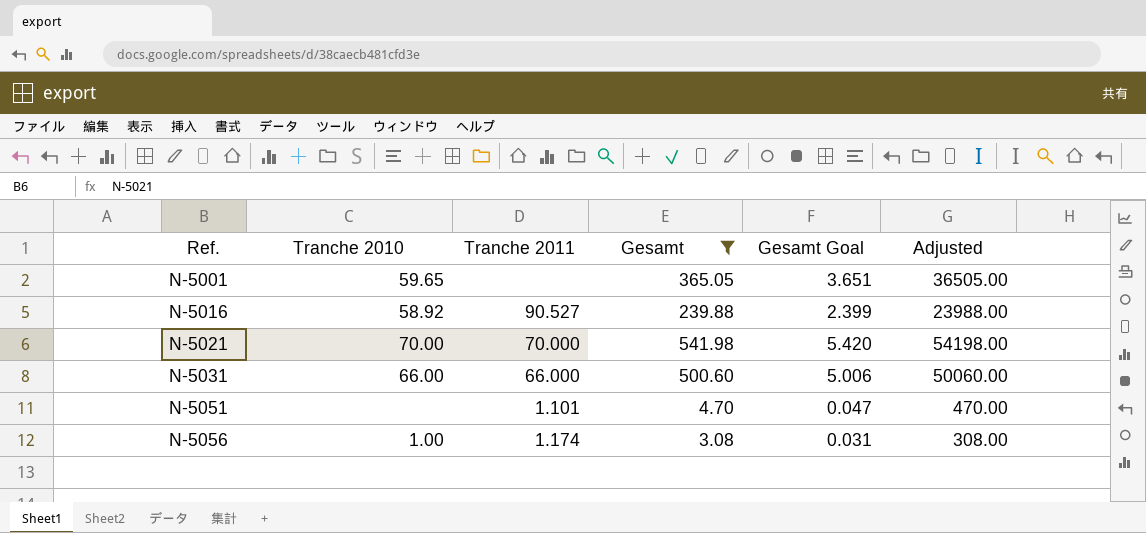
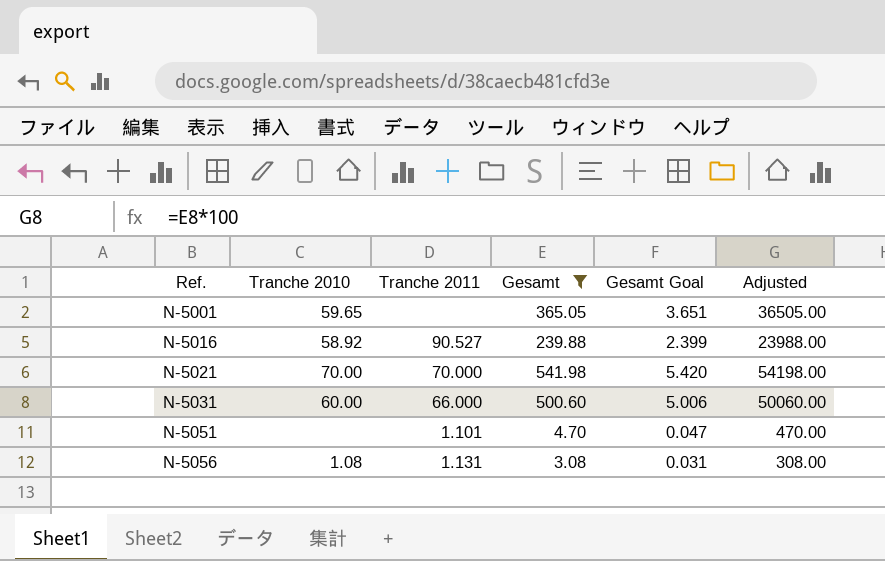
N-5031 | Tranche 2010: 66.00 -> 60.00
N-5056 | Tranche 2010: 1.00 -> 1.08
N-5056 | Tranche 2011: 1.174 -> 1.131

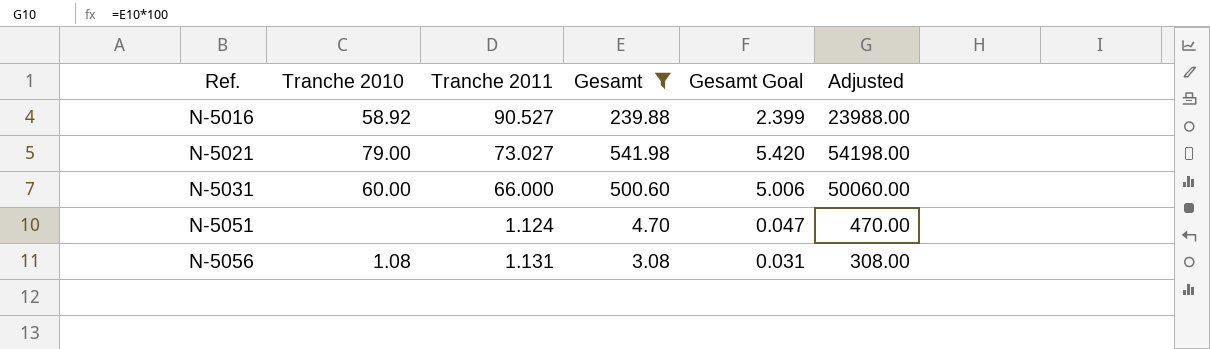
row N-5001: 59.65 | none | 365.05 | 3.651 | 36505.00 -> none
N-5021 | Tranche 2010: 70.00 -> 79.00
N-5021 | Tranche 2011: 70.000 -> 73.027
N-5051 | Tranche 2011: 1.101 -> 1.124

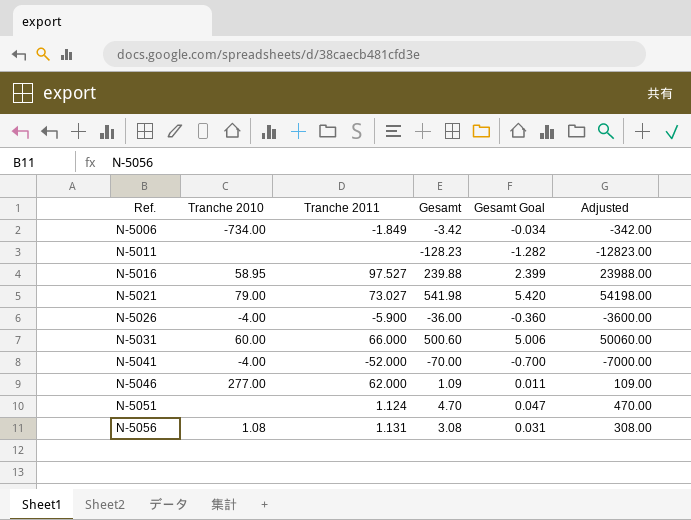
filter: Gesamt >= 3.08 -> none
N-5016 | Tranche 2010: 58.92 -> 58.95
N-5016 | Tranche 2011: 90.527 -> 97.527

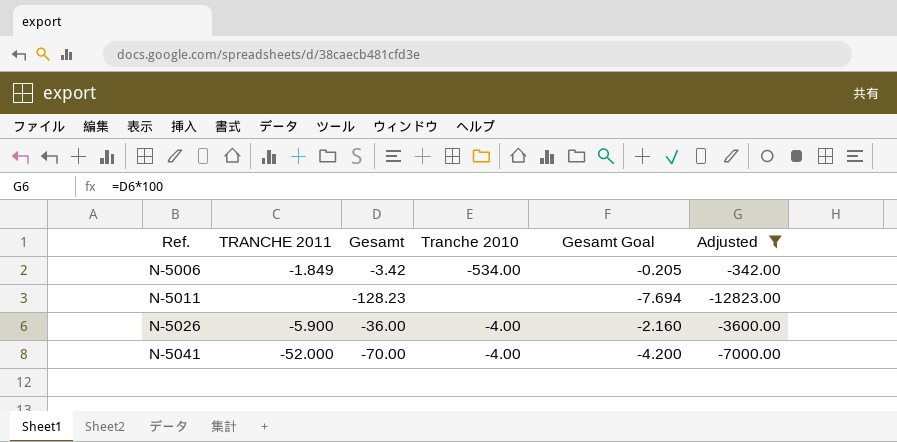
filter: none -> Adjusted <= -342.00
column name: Tranche 2011 -> TRANCHE 2011
column Tranche 2010 | position: 2 -> 4
column Gesamt Goal | formula: [Gesamt] * 0.01 -> [Gesamt] * 0.06
N-5006 | Tranche 2010: -734.00 -> -534.00

